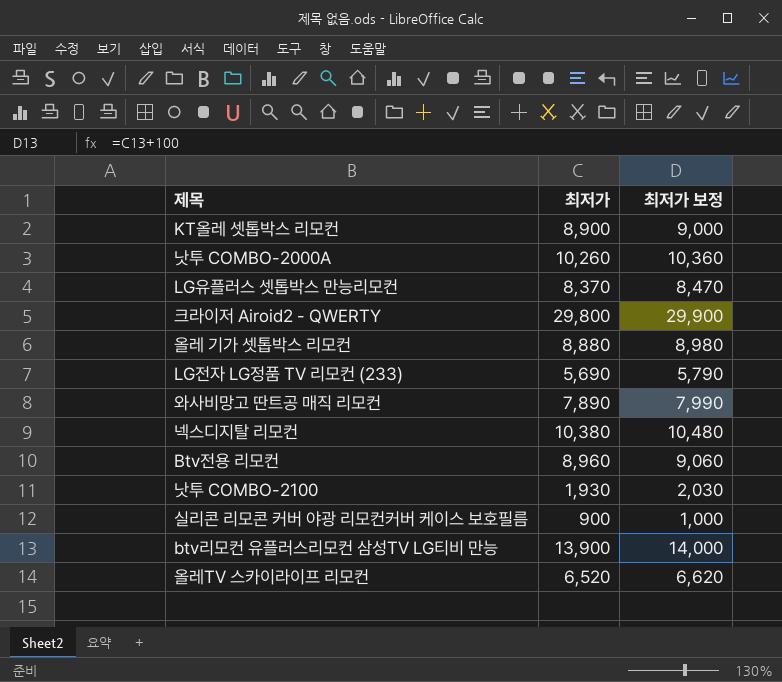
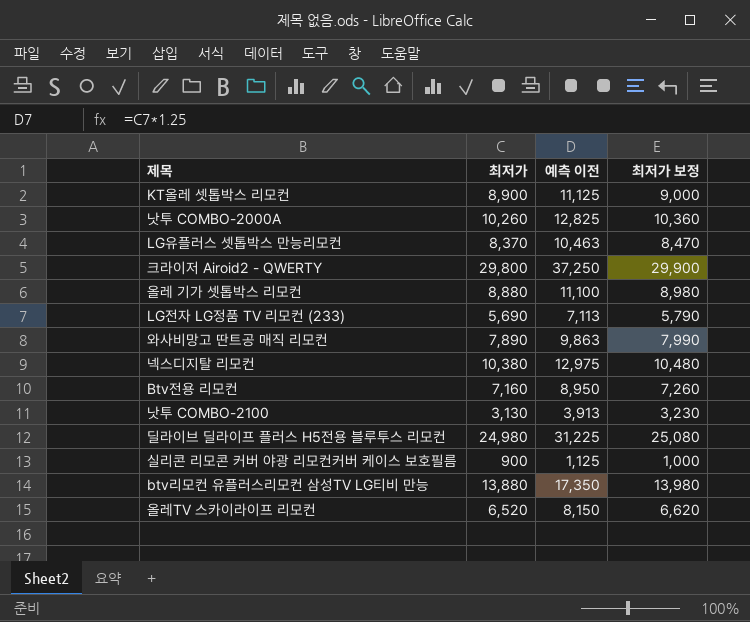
column 예측 이전 | formula: none -> [최저가] * 1.25
Btv전용 리모컨 | 최저가: 8,960 -> 7,160
Btv전용 리모컨 | 최저가 보정: 9,060 -> 7,260
낫투 COMBO-2100 | 최저가: 1,930 -> 3,130
낫투 COMBO-2100 | 최저가 보정: 2,030 -> 3,230
row 딜라이브 딜라이프 플러스 H5전용 블루투스 리모컨: none -> 24,980 | 31,225 | 25,080
btv리모컨 유플러스리모컨 삼성TV LG티비 만능 | 최저가: 13,900 -> 13,880
btv리모컨 유플러스리모컨 삼성TV LG티비 만능 | 최저가 보정: 14,000 -> 13,980

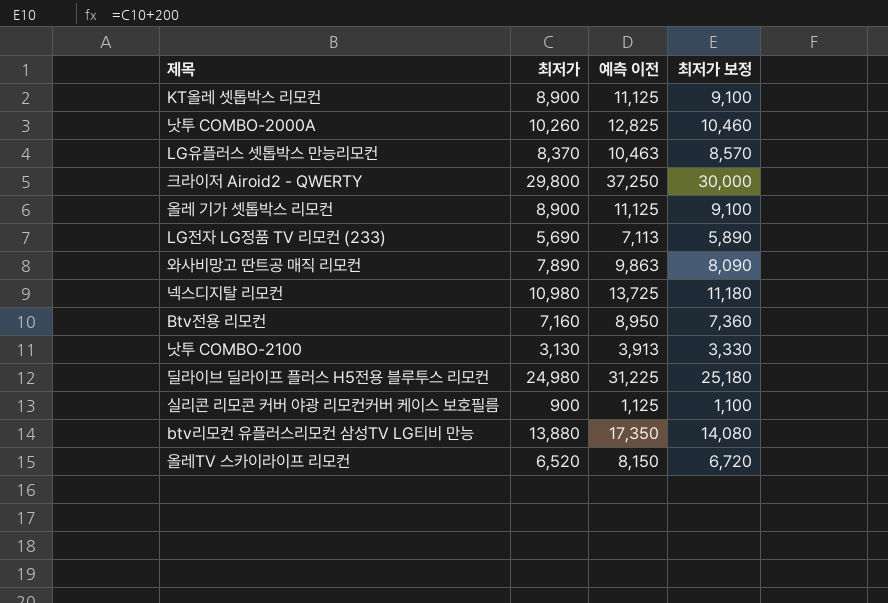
column 최저가 보정 | formula: [최저가] + 100 -> [최저가] + 200
올레 기가 셋톱박스 리모컨 | 최저가: 8,880 -> 8,900
올레 기가 셋톱박스 리모컨 | 예측 이전: 11,100 -> 11,125
넥스디지탈 리모컨 | 최저가: 10,380 -> 10,980
넥스디지탈 리모컨 | 예측 이전: 12,975 -> 13,725

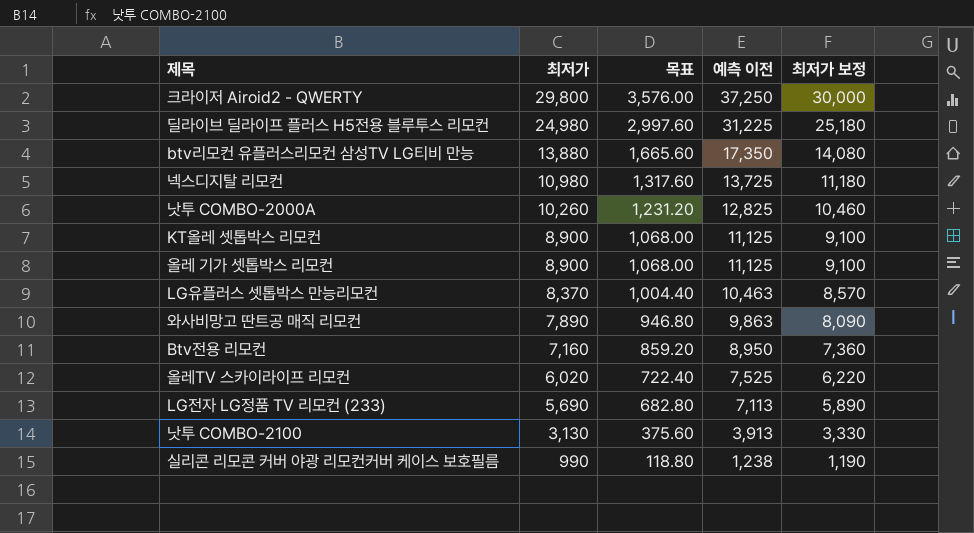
row order: none -> 최저가 descending
column 목표 | formula: none -> [최저가] * 0.12
올레TV 스카이라이프 리모컨 | 최저가: 6,520 -> 6,020
올레TV 스카이라이프 리모컨 | 예측 이전: 8,150 -> 7,525
올레TV 스카이라이프 리모컨 | 최저가 보정: 6,720 -> 6,220
실리콘 리모콘 커버 야광 리모컨커버 케이스 보호필름 | 최저가: 900 -> 990
실리콘 리모콘 커버 야광 리모컨커버 케이스 보호필름 | 예측 이전: 1,125 -> 1,238
실리콘 리모콘 커버 야광 리모컨커버 케이스 보호필름 | 최저가 보정: 1,100 -> 1,190

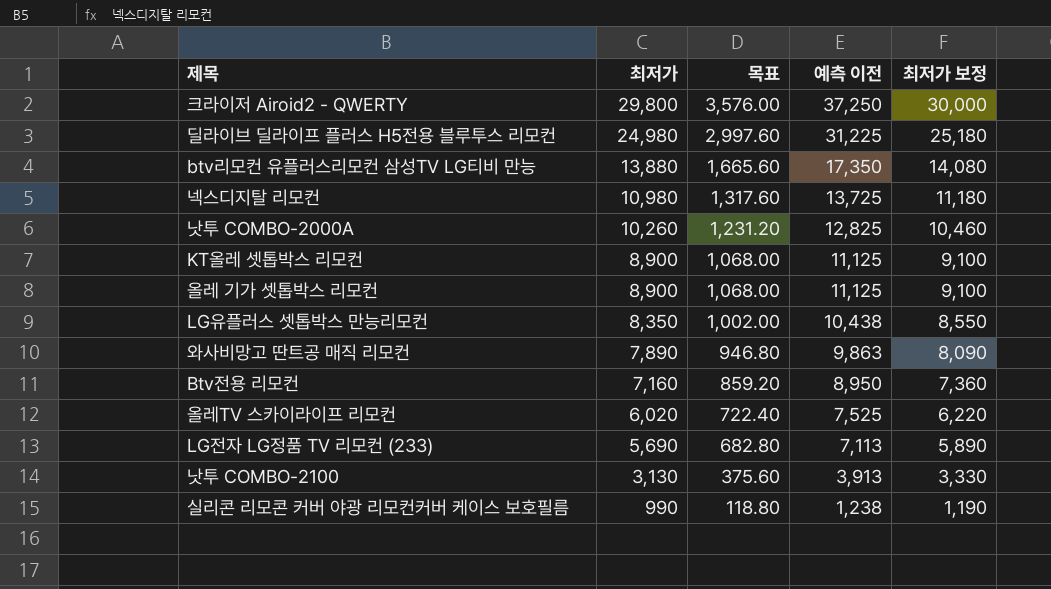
LG유플러스 셋톱박스 만능리모컨 | 최저가: 8,370 -> 8,350
LG유플러스 셋톱박스 만능리모컨 | 목표: 1,004.40 -> 1,002.00
LG유플러스 셋톱박스 만능리모컨 | 예측 이전: 10,463 -> 10,438
LG유플러스 셋톱박스 만능리모컨 | 최저가 보정: 8,570 -> 8,550

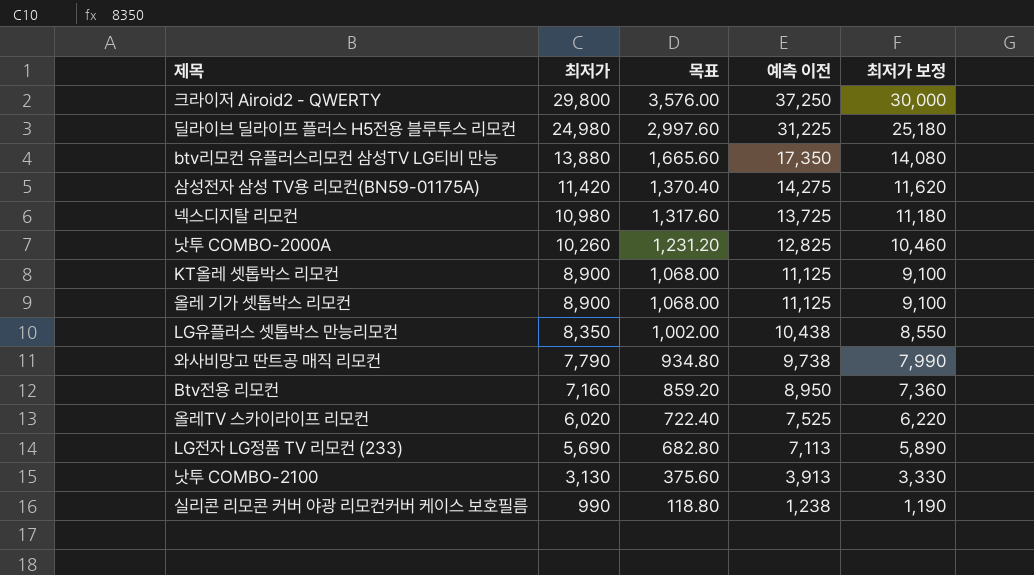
row 삼성전자 삼성 TV용 리모컨(BN59-01175A): none -> 11,420 | 1,370.40 | 14,275 | 11,620
와사비망고 딴트공 매직 리모컨 | 최저가: 7,890 -> 7,790
와사비망고 딴트공 매직 리모컨 | 목표: 946.80 -> 934.80
와사비망고 딴트공 매직 리모컨 | 예측 이전: 9,863 -> 9,738
와사비망고 딴트공 매직 리모컨 | 최저가 보정: 8,090 -> 7,990

